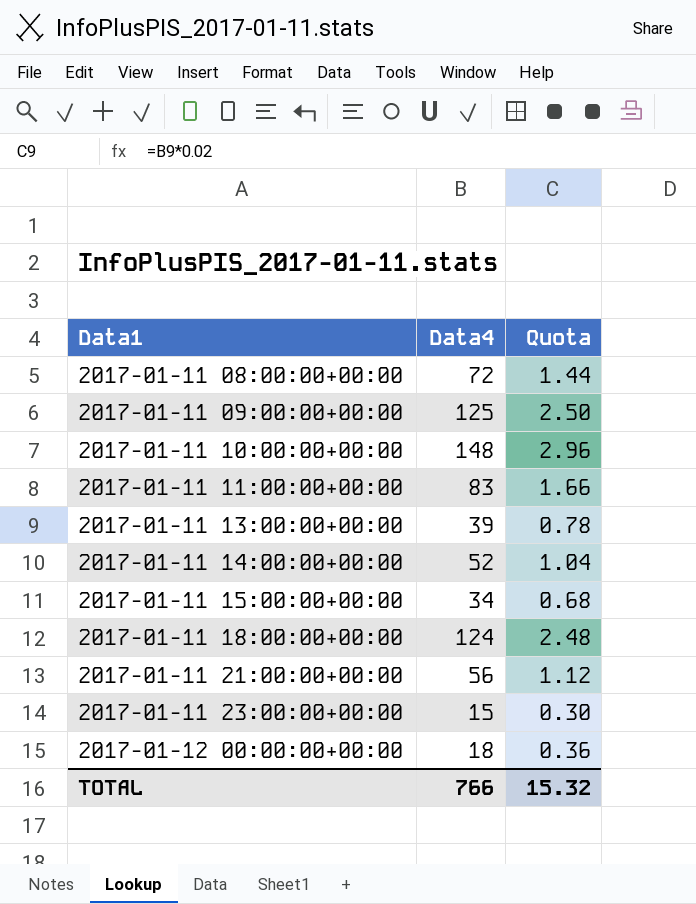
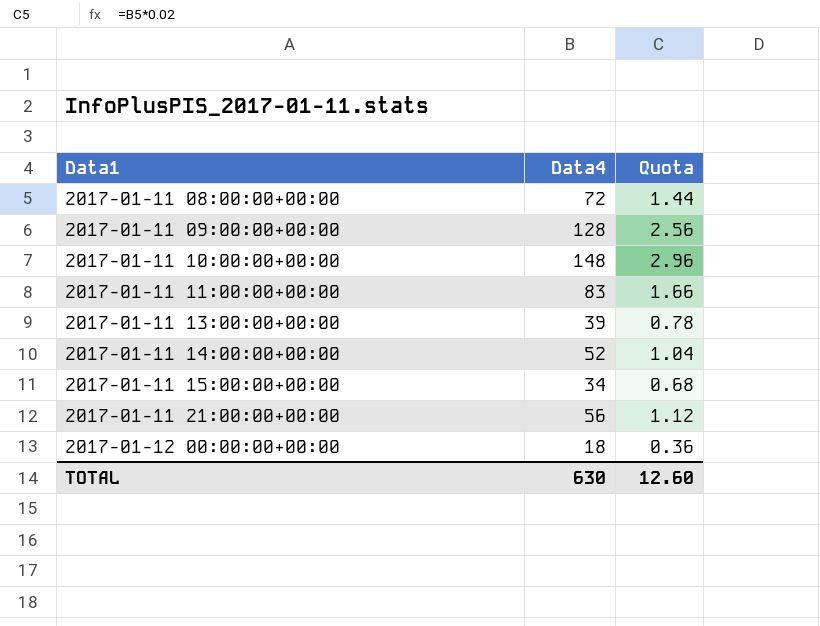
row 2017-01-11 18:00:00+00:00: 124 | 2.48 -> none
row 2017-01-11 23:00:00+00:00: 15 | 0.30 -> none
2017-01-11 09:00:00+00:00 | Data4: 125 -> 128
2017-01-11 09:00:00+00:00 | Quota: 2.50 -> 2.56
TOTAL | Data4: 766 -> 630
TOTAL | Quota: 15.32 -> 12.60

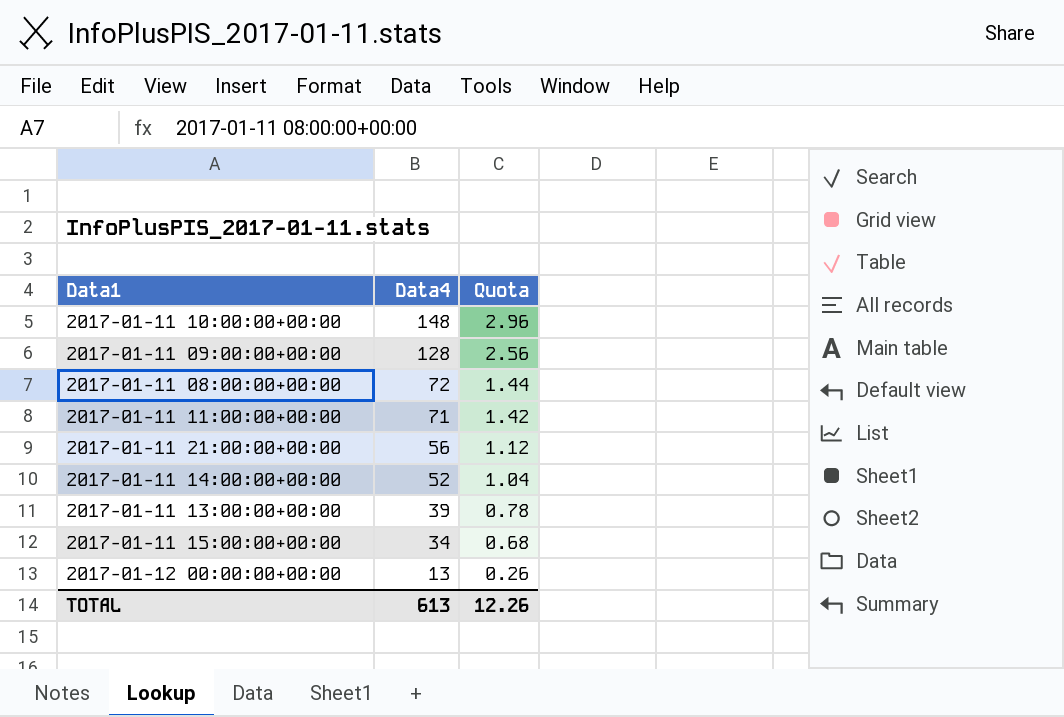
row order: Data1 ascending -> Data4 descending
2017-01-11 11:00:00+00:00 | Data4: 83 -> 71
2017-01-11 11:00:00+00:00 | Quota: 1.66 -> 1.42
2017-01-12 00:00:00+00:00 | Data4: 18 -> 13
2017-01-12 00:00:00+00:00 | Quota: 0.36 -> 0.26
TOTAL | Data4: 630 -> 613
TOTAL | Quota: 12.60 -> 12.26

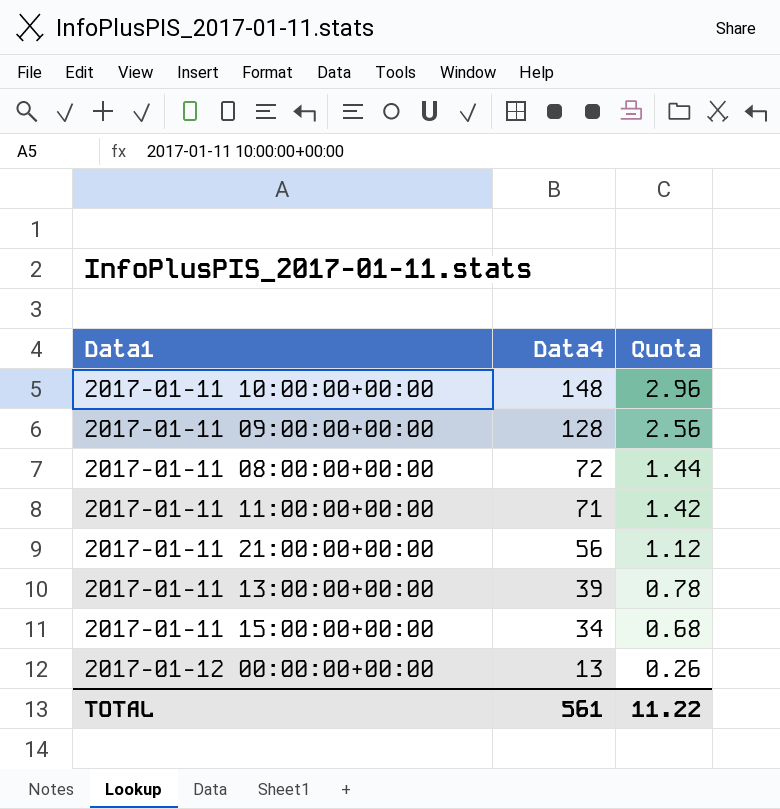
row 2017-01-11 14:00:00+00:00: 52 | 1.04 -> none
TOTAL | Data4: 613 -> 561
TOTAL | Quota: 12.26 -> 11.22

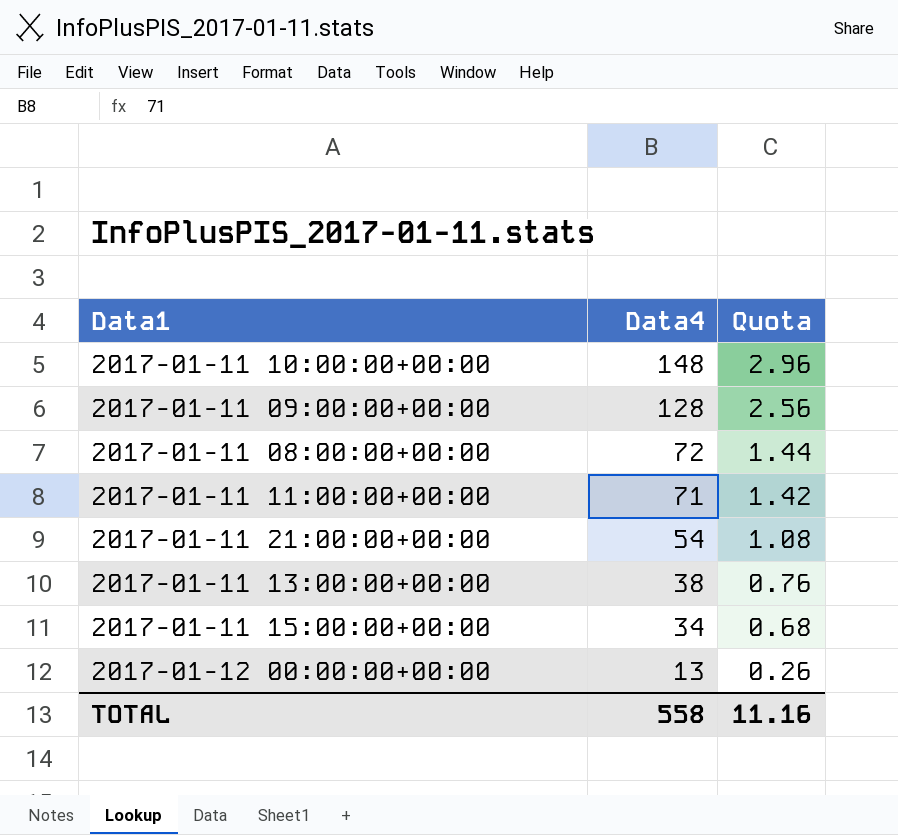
2017-01-11 21:00:00+00:00 | Data4: 56 -> 54
2017-01-11 21:00:00+00:00 | Quota: 1.12 -> 1.08
2017-01-11 13:00:00+00:00 | Data4: 39 -> 38
2017-01-11 13:00:00+00:00 | Quota: 0.78 -> 0.76
TOTAL | Data4: 561 -> 558
TOTAL | Quota: 11.22 -> 11.16

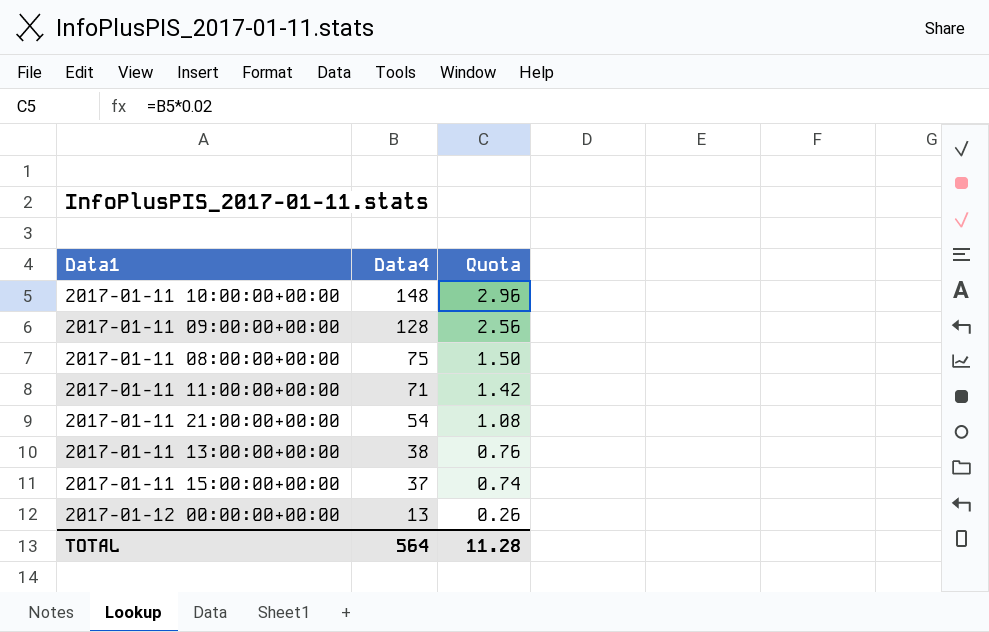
2017-01-11 08:00:00+00:00 | Data4: 72 -> 75
2017-01-11 08:00:00+00:00 | Quota: 1.44 -> 1.50
2017-01-11 15:00:00+00:00 | Data4: 34 -> 37
2017-01-11 15:00:00+00:00 | Quota: 0.68 -> 0.74
TOTAL | Data4: 558 -> 564
TOTAL | Quota: 11.16 -> 11.28

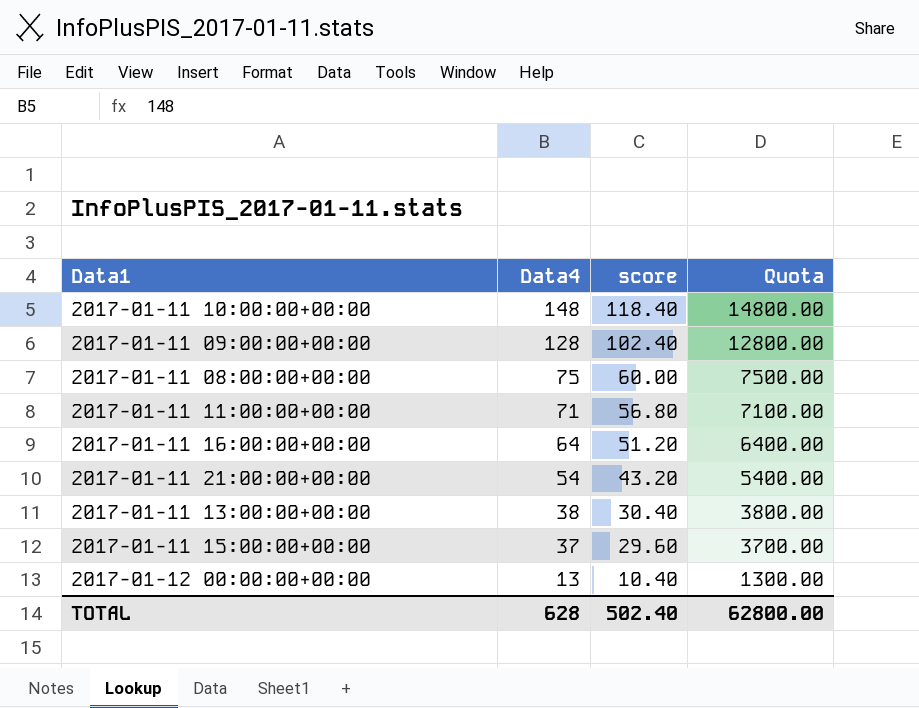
column score | formula: none -> [Data4] * 0.8
column Quota | formula: [Data4] * 0.02 -> [Data4] * 100
row 2017-01-11 16:00:00+00:00: none -> 64 | 51.20 | 6400.00
TOTAL | Data4: 564 -> 628
TOTAL | Quota: 11.28 -> 62800.00

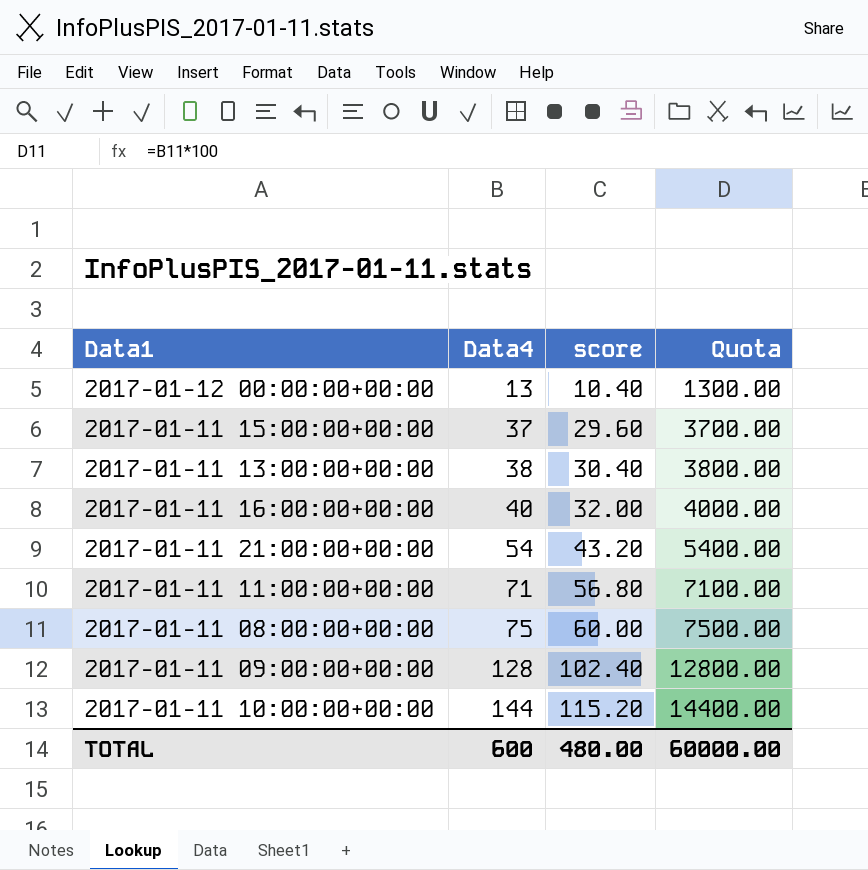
row order: Data4 descending -> Data4 ascending
2017-01-11 16:00:00+00:00 | Data4: 64 -> 40
2017-01-11 16:00:00+00:00 | score: 51.20 -> 32.00
2017-01-11 16:00:00+00:00 | Quota: 6400.00 -> 4000.00
2017-01-11 10:00:00+00:00 | Data4: 148 -> 144
2017-01-11 10:00:00+00:00 | score: 118.40 -> 115.20
2017-01-11 10:00:00+00:00 | Quota: 14800.00 -> 14400.00
TOTAL | Data4: 628 -> 600
TOTAL | score: 502.40 -> 480.00
TOTAL | Quota: 62800.00 -> 60000.00

